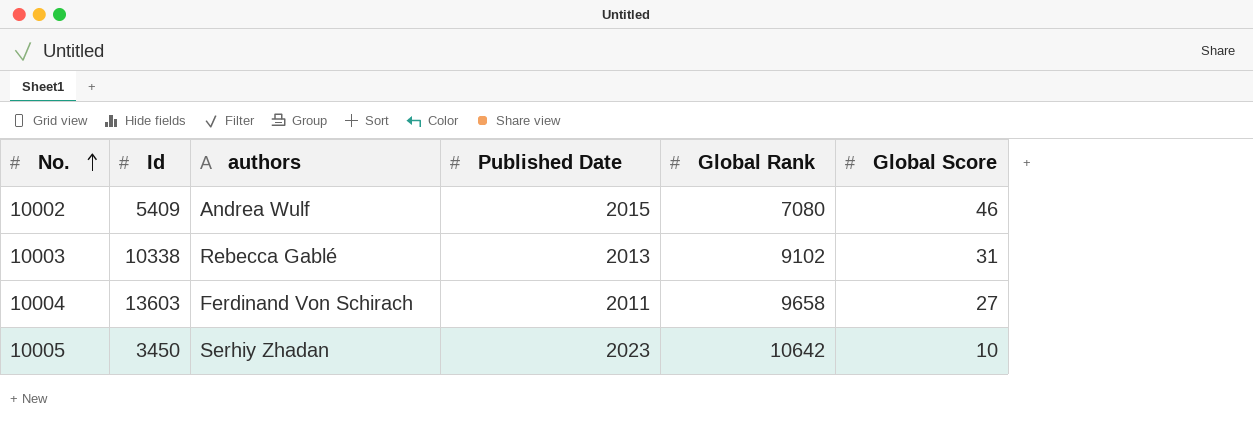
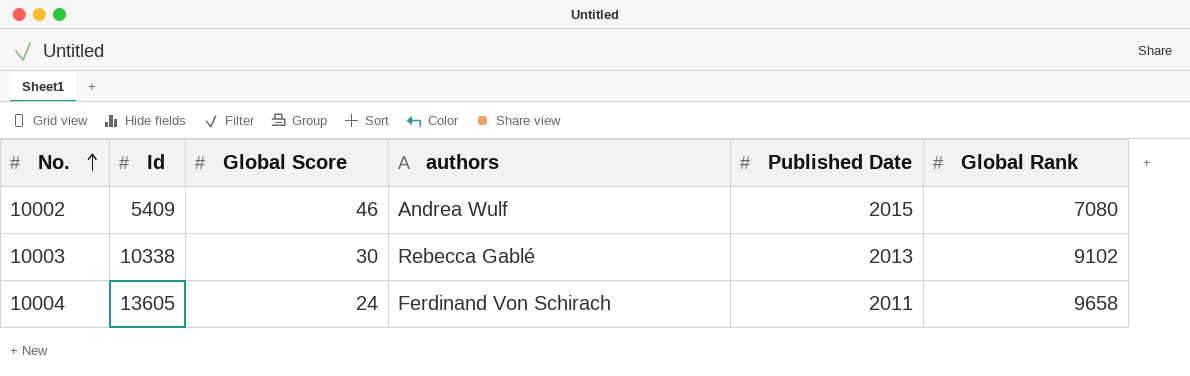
column Global Score | position: 6 -> 3
row 10005: 3450 | Serhiy Zhadan | 2023 | 10642 | 10 -> none
10003 | Global Score: 31 -> 30
10004 | Id: 13603 -> 13605
10004 | Global Score: 27 -> 24

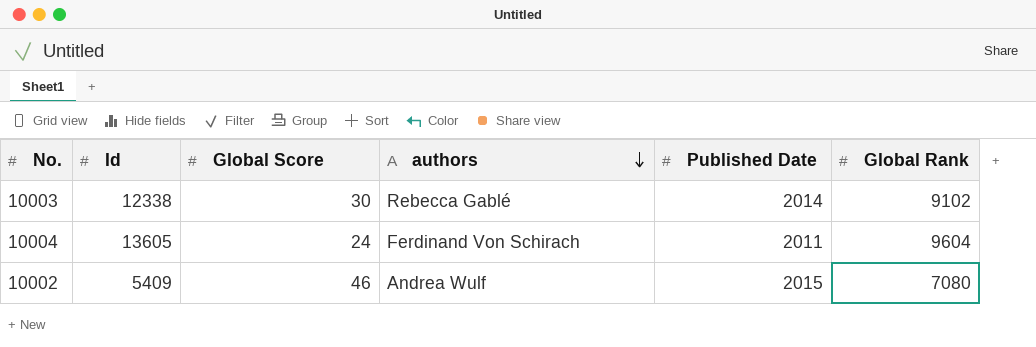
row order: No. ascending -> authors descending
10003 | Id: 10338 -> 12338
10003 | Published Date: 2013 -> 2014
10004 | Global Rank: 9658 -> 9604

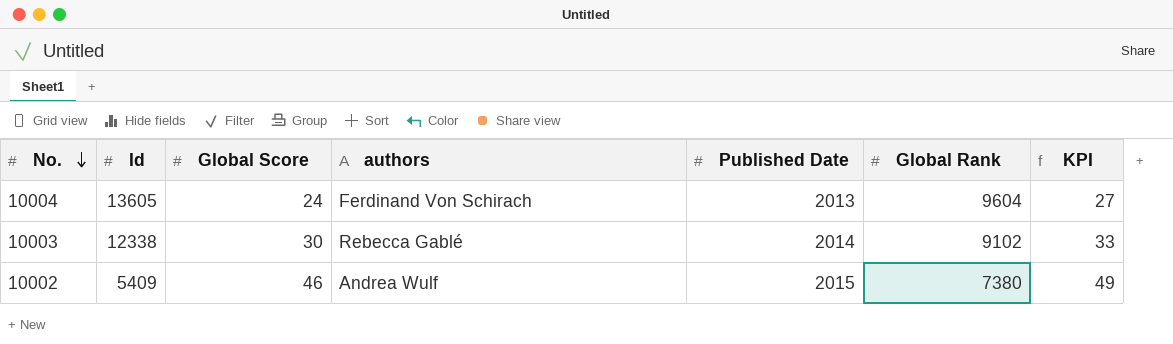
row order: authors descending -> No. descending
column KPI | formula: none -> [Global Score] + 3
10004 | Published Date: 2011 -> 2013
10002 | Global Rank: 7080 -> 7380

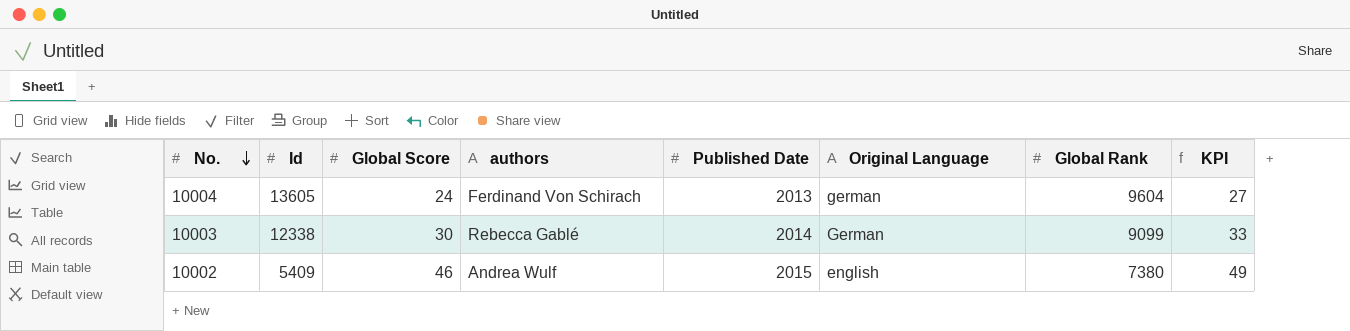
column Original Language | position: none -> 6
10003 | Global Rank: 9102 -> 9099

